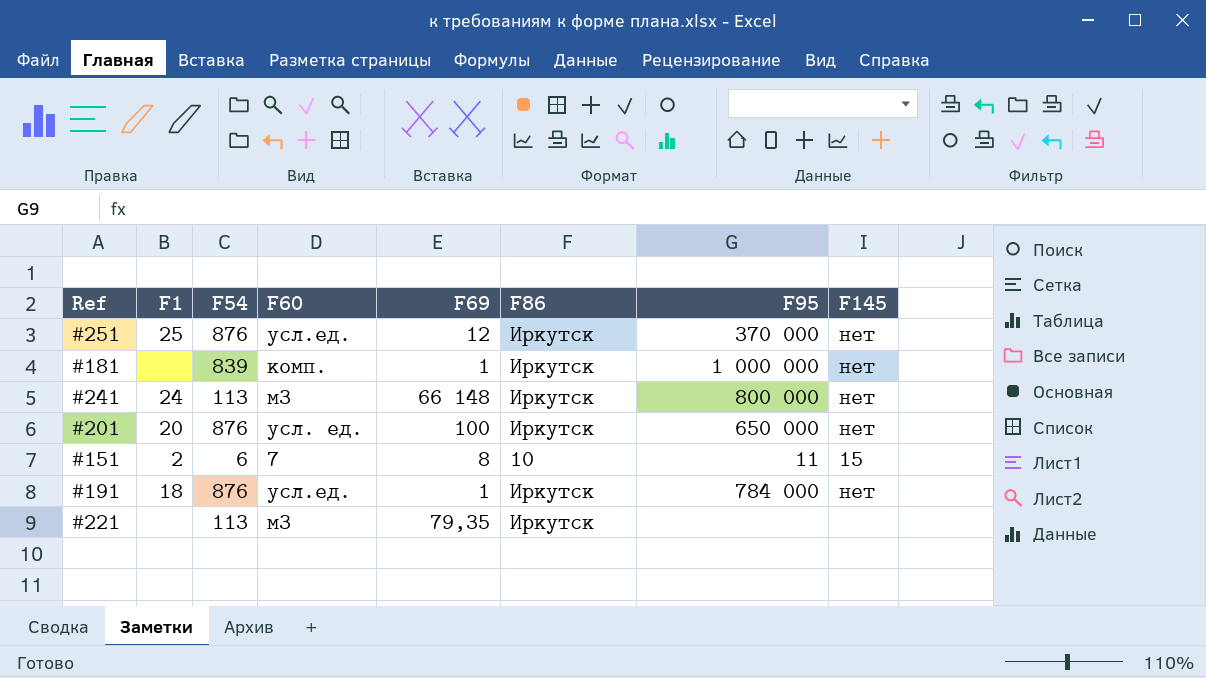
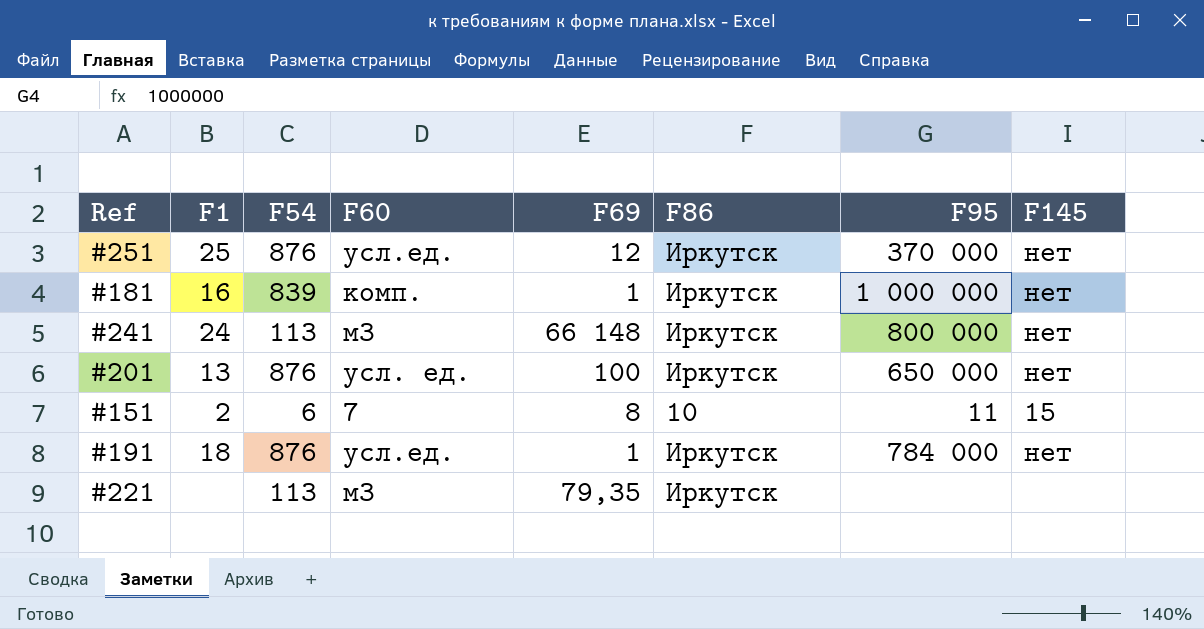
#181 | F1: none -> 16
#201 | F1: 20 -> 13

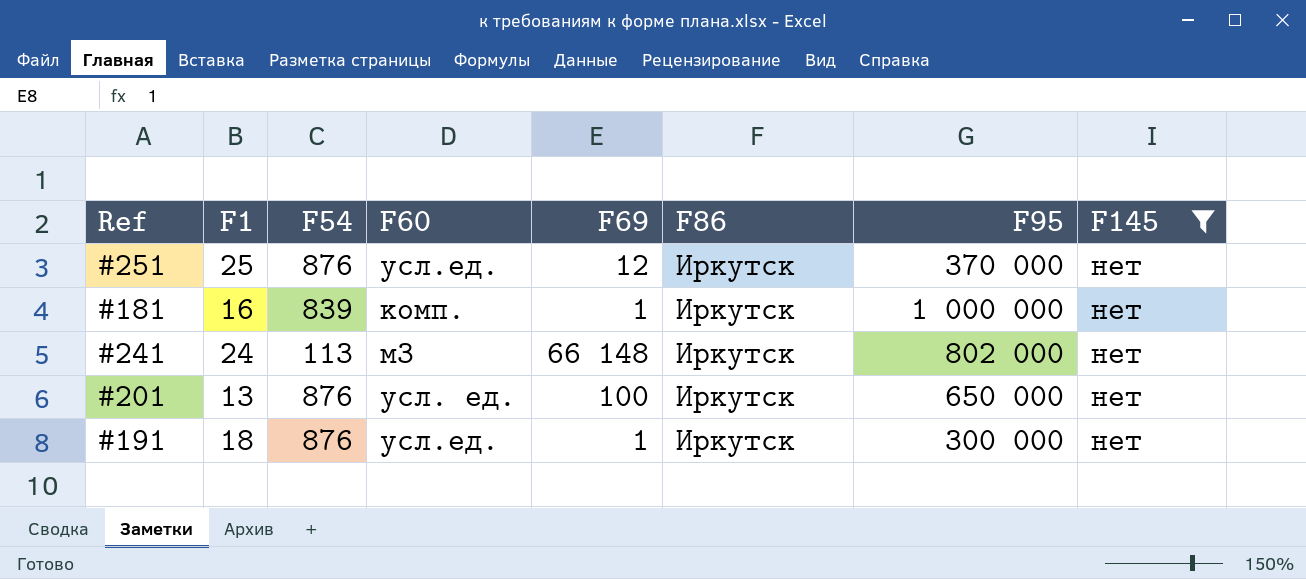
filter: none -> F145 = нет
#241 | F95: 800 000 -> 802 000
#191 | F95: 784 000 -> 300 000

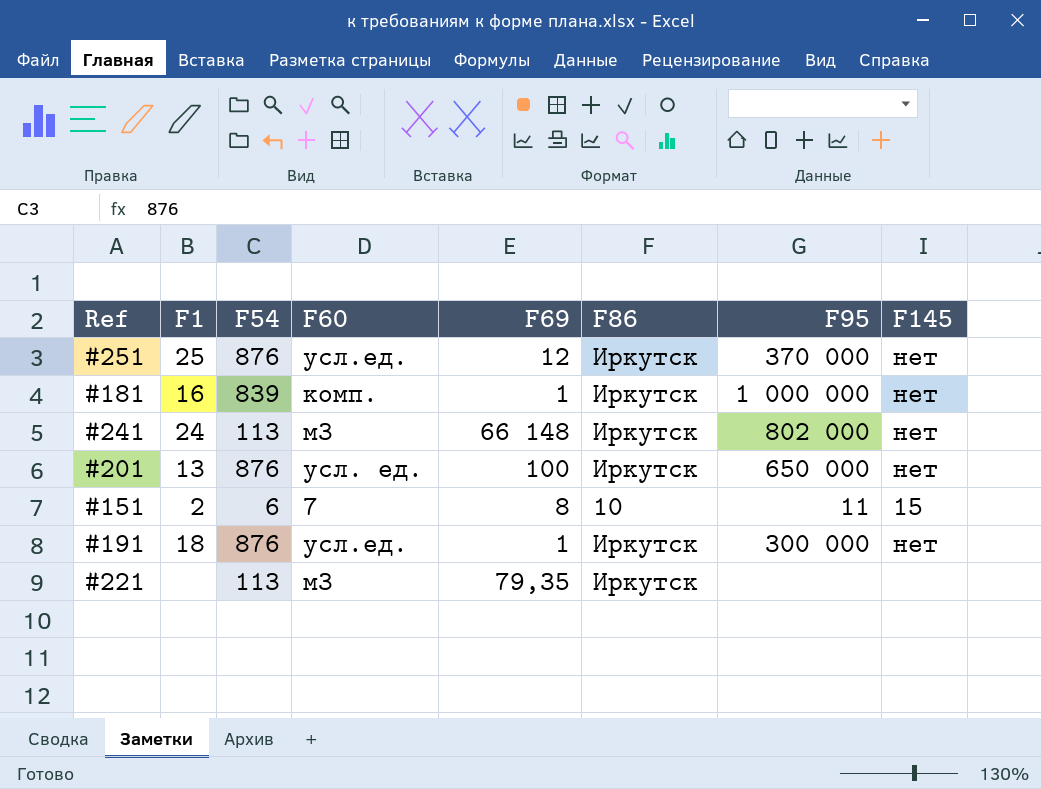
filter: F145 = нет -> none

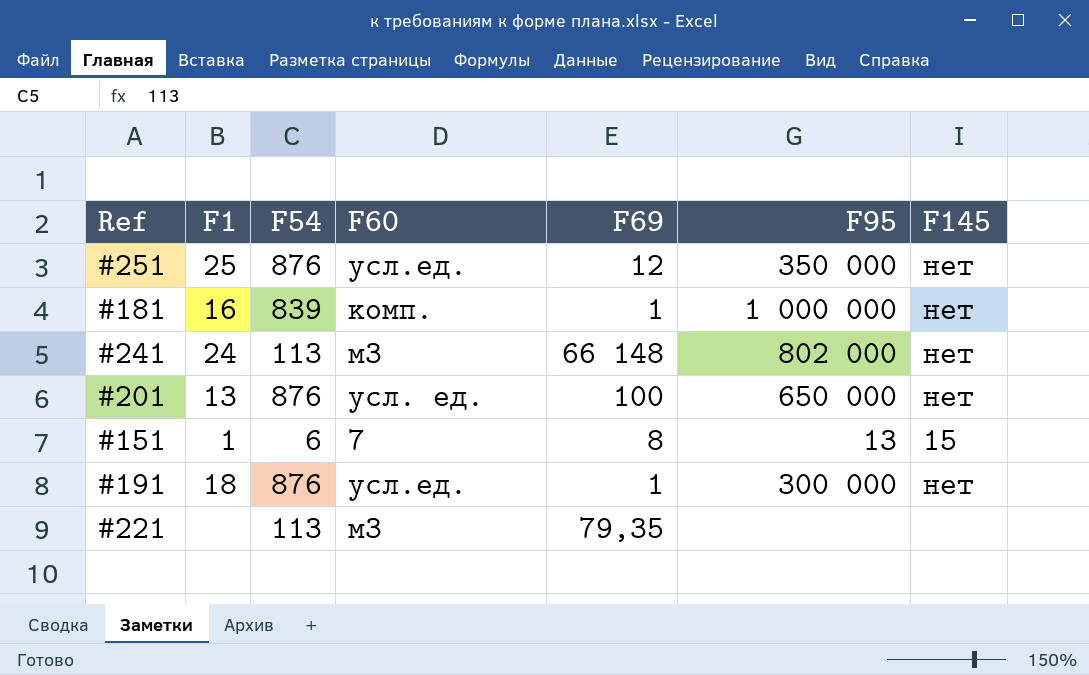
column F86 | position: 6 -> none
#251 | F95: 370 000 -> 350 000
#151 | F1: 2 -> 1
#151 | F95: 11 -> 13

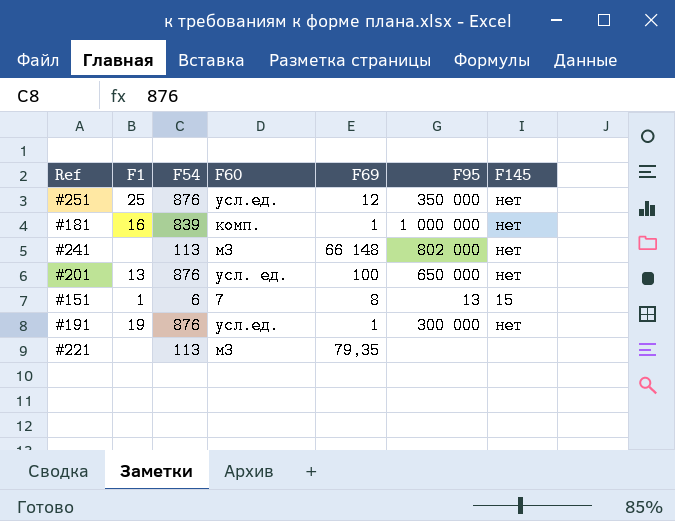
#241 | F1: 24 -> none
#191 | F1: 18 -> 19

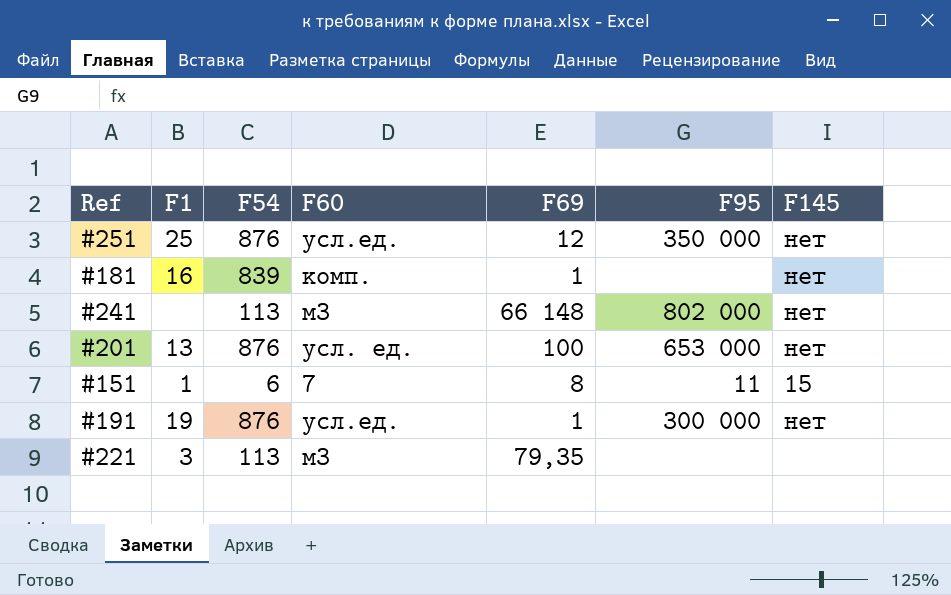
#181 | F95: 1 000 000 -> none
#201 | F95: 650 000 -> 653 000
#151 | F95: 13 -> 11
#221 | F1: none -> 3

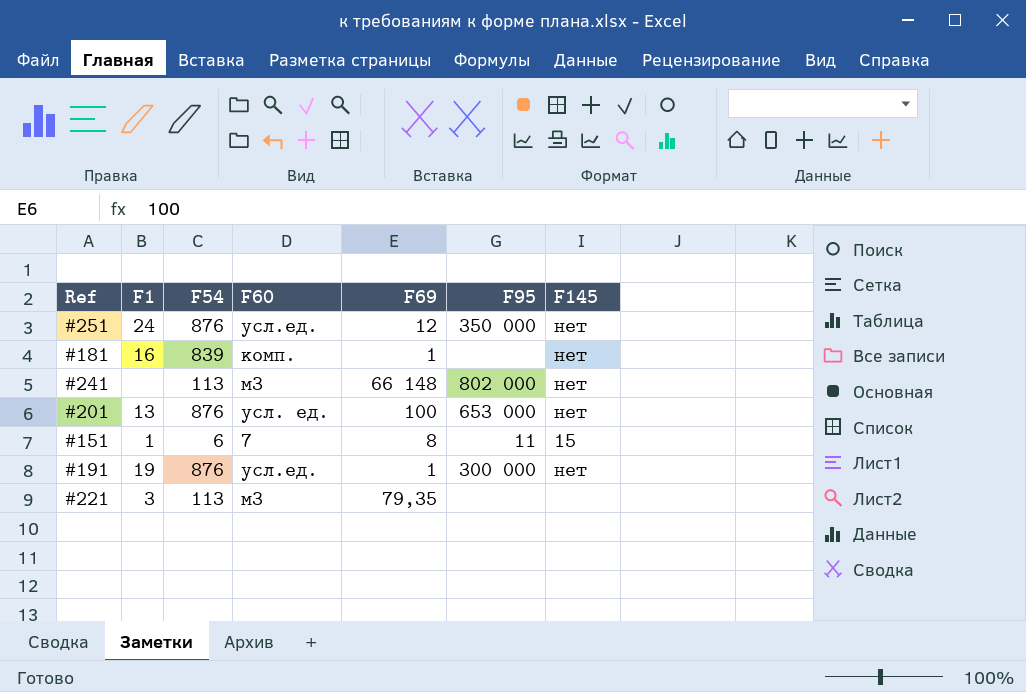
#251 | F1: 25 -> 24

